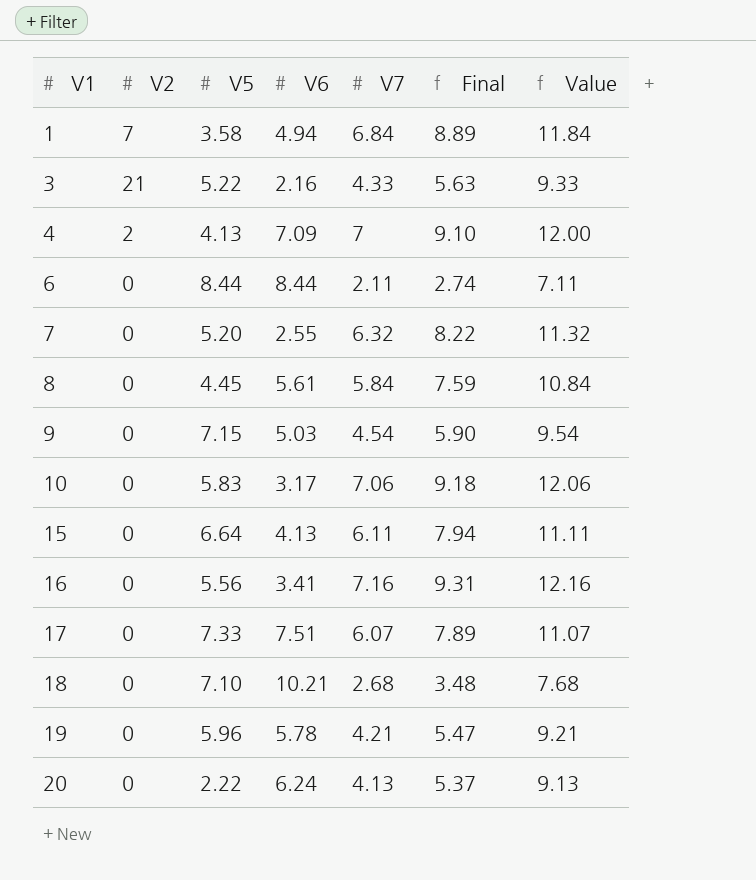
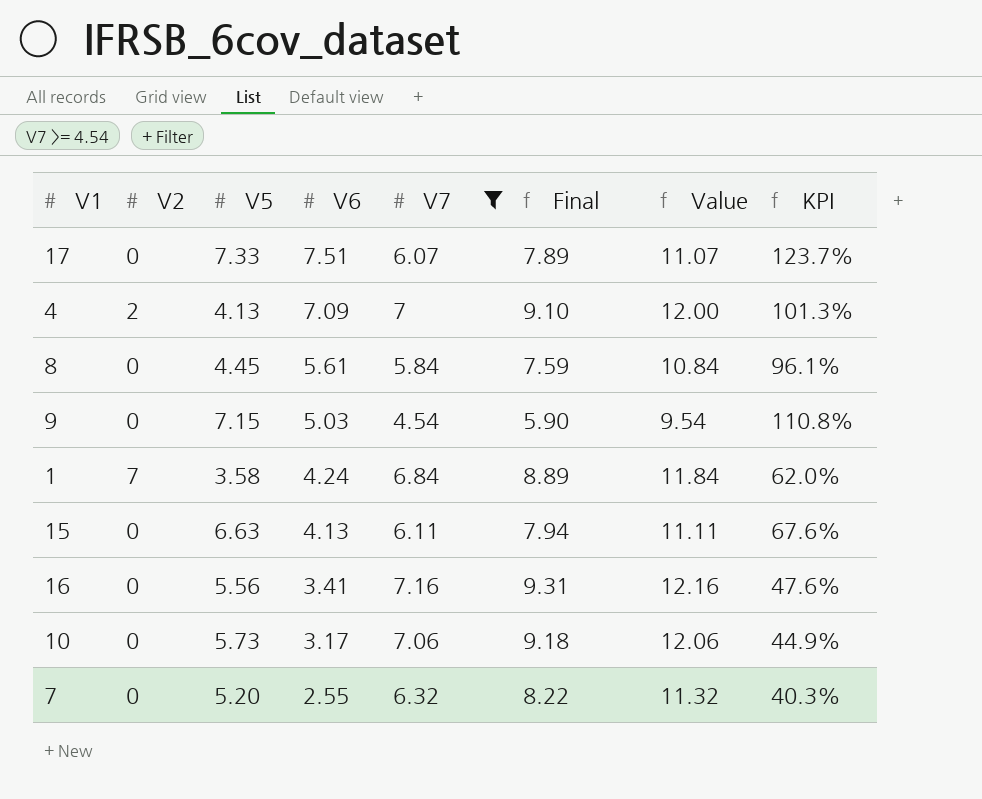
filter: none -> V7 >= 4.54
row order: V1 ascending -> V6 descending
column KPI | formula: none -> [V6] / [V7]
1 | V6: 4.94 -> 4.24
15 | V5: 6.64 -> 6.63
10 | V5: 5.83 -> 5.73

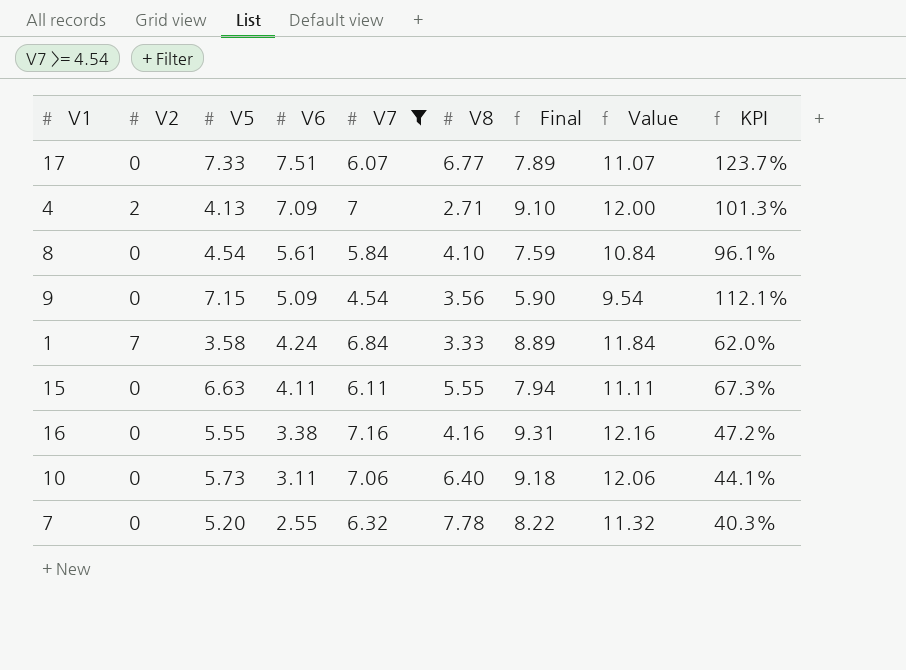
column V8 | position: none -> 6
8 | V5: 4.45 -> 4.54
9 | V6: 5.03 -> 5.09
9 | KPI: 110.8% -> 112.1%
15 | V6: 4.13 -> 4.11
15 | KPI: 67.6% -> 67.3%
16 | V5: 5.56 -> 5.55
16 | V6: 3.41 -> 3.38
16 | KPI: 47.6% -> 47.2%
10 | V6: 3.17 -> 3.11
10 | KPI: 44.9% -> 44.1%

